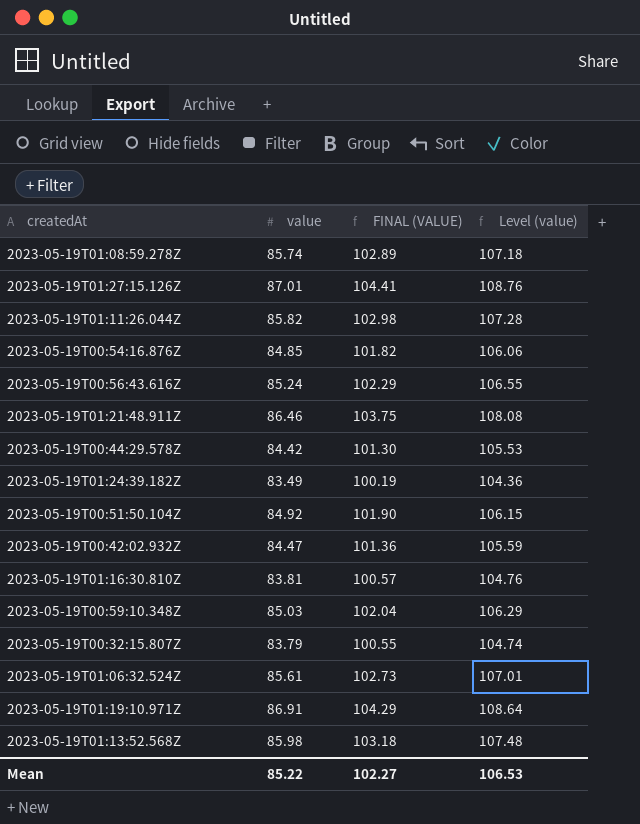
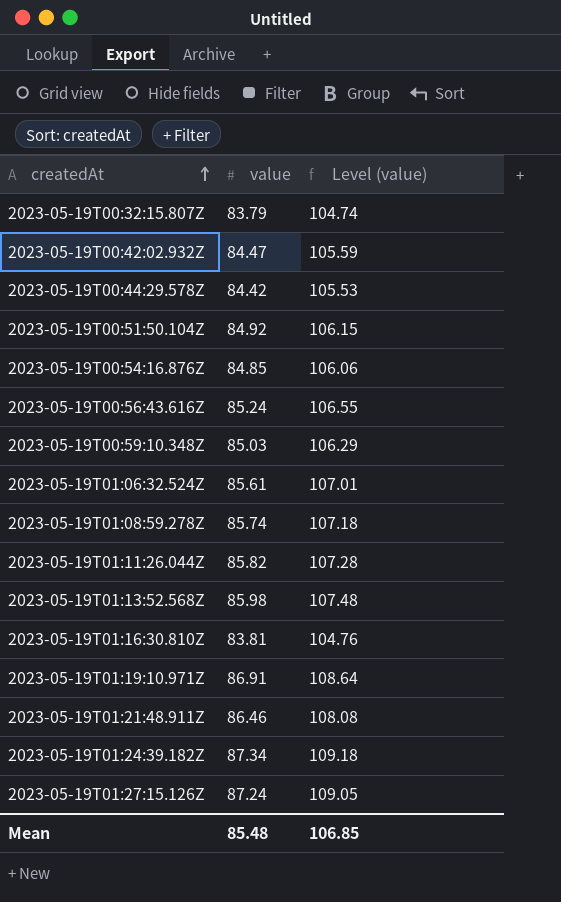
row order: none -> createdAt ascending
column FINAL (VALUE) | formula: [value] * 1.2 -> none
2023-05-19T01:24:39.182Z | value: 83.49 -> 87.34
2023-05-19T01:24:39.182Z | Level (value): 104.36 -> 109.18
2023-05-19T01:27:15.126Z | value: 87.01 -> 87.24
2023-05-19T01:27:15.126Z | Level (value): 108.76 -> 109.05
Mean | value: 85.22 -> 85.48
Mean | Level (value): 106.53 -> 106.85

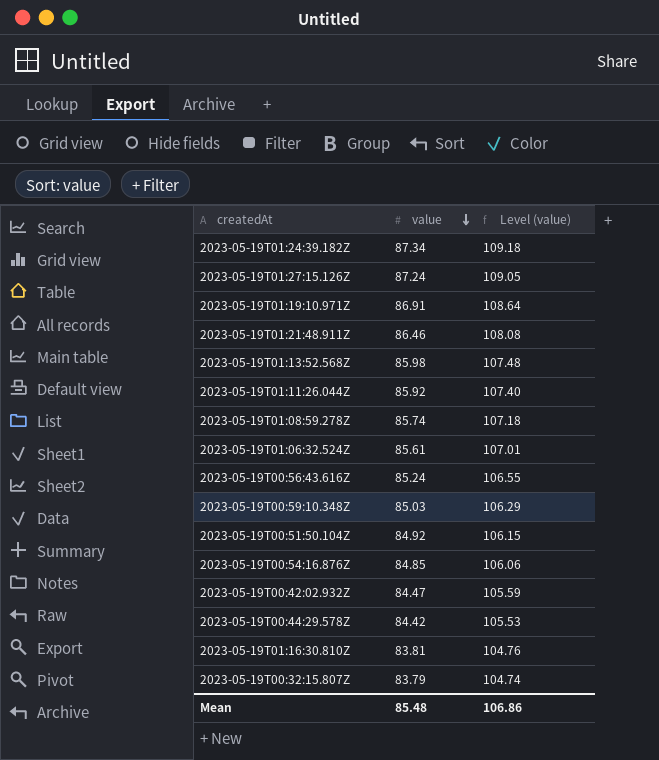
row order: createdAt ascending -> value descending
2023-05-19T01:11:26.044Z | value: 85.82 -> 85.92
2023-05-19T01:11:26.044Z | Level (value): 107.28 -> 107.40
Mean | Level (value): 106.85 -> 106.86

